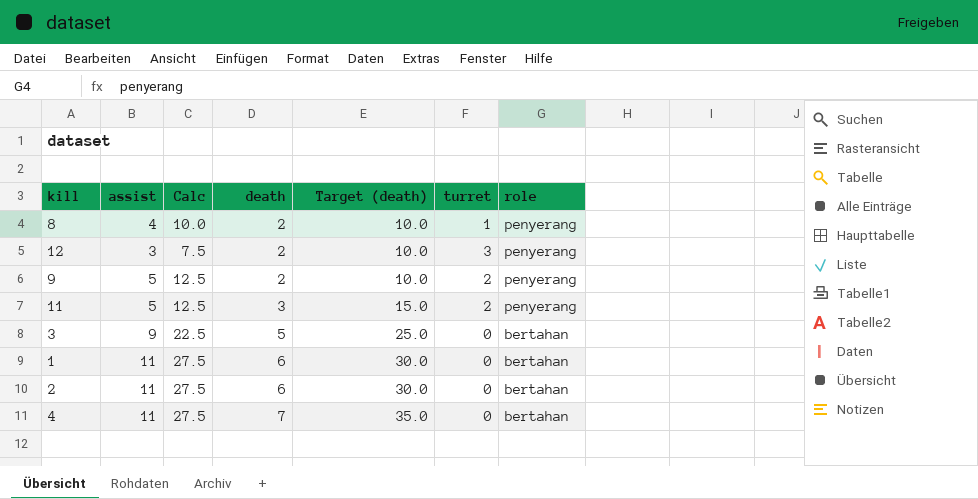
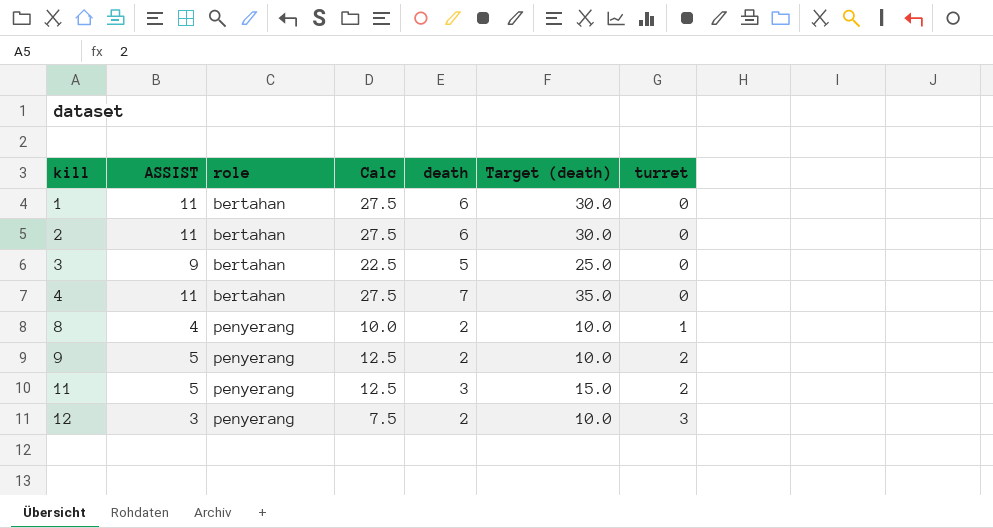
row order: death ascending -> kill ascending
column name: assist -> ASSIST
column role | position: 7 -> 3

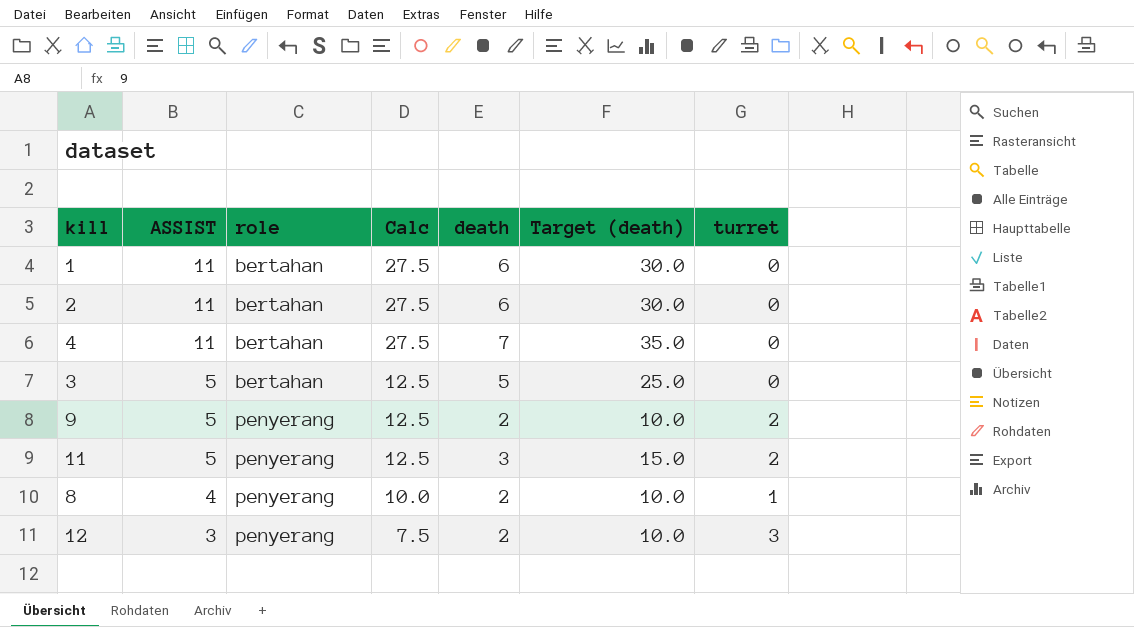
row order: kill ascending -> ASSIST descending
3 | ASSIST: 9 -> 5
3 | Calc: 22.5 -> 12.5

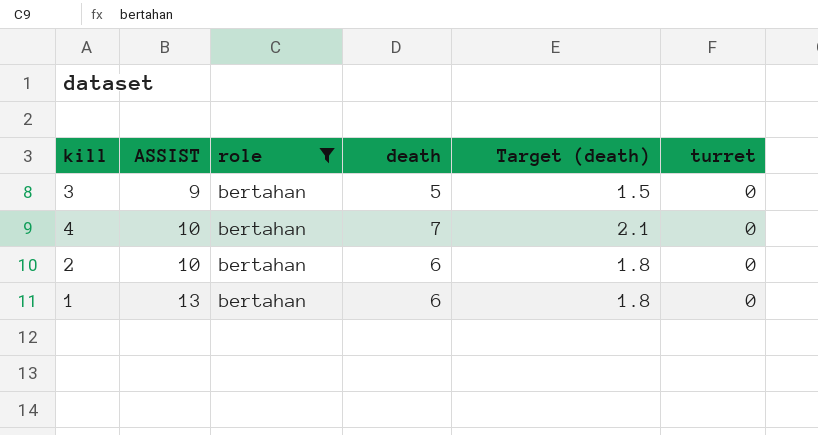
filter: none -> role = bertahan
row order: ASSIST descending -> ASSIST ascending
column Calc | formula: [ASSIST] * 2.5 -> none
column Target (death) | formula: [death] * 5 -> [death] * 0.3
3 | ASSIST: 5 -> 9
4 | ASSIST: 11 -> 10
2 | ASSIST: 11 -> 10
1 | ASSIST: 11 -> 13

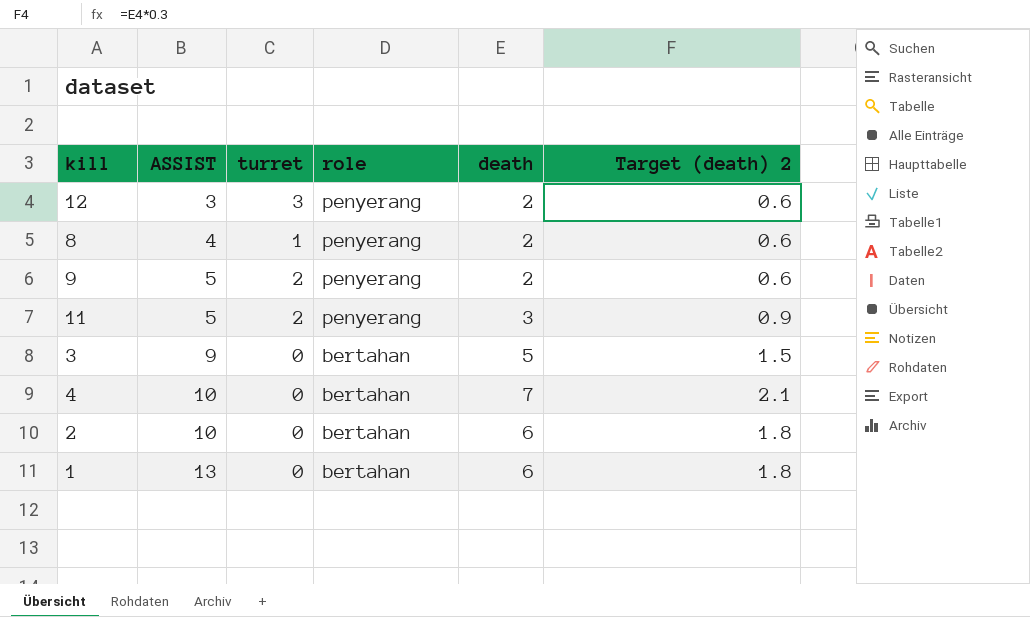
filter: role = bertahan -> none
column turret | position: 6 -> 3
column name: Target (death) -> Target (death) 2

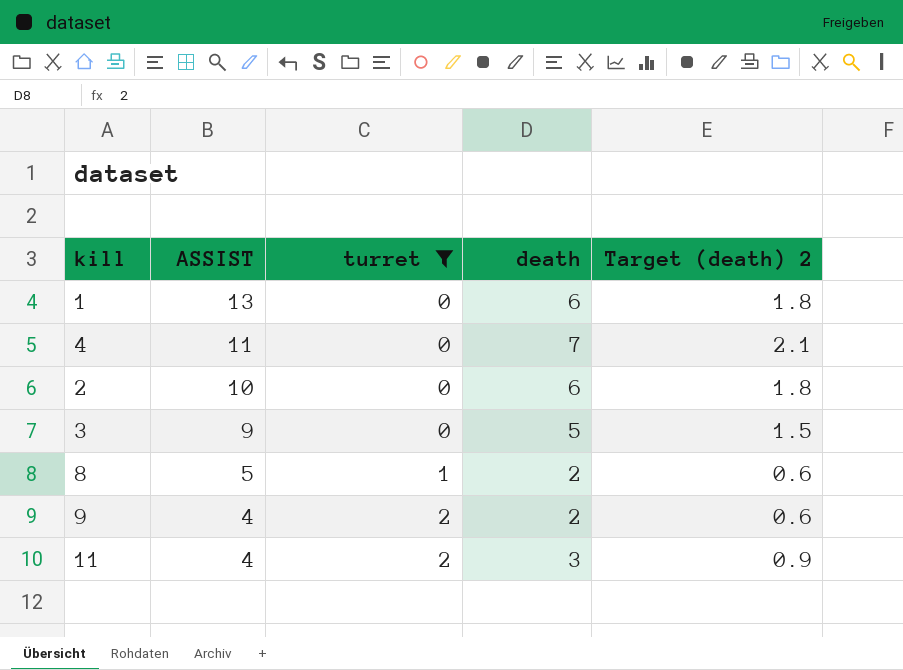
filter: none -> turret != 3
row order: ASSIST ascending -> ASSIST descending
column role | position: 4 -> none
4 | ASSIST: 10 -> 11
8 | ASSIST: 4 -> 5
9 | ASSIST: 5 -> 4
11 | ASSIST: 5 -> 4

